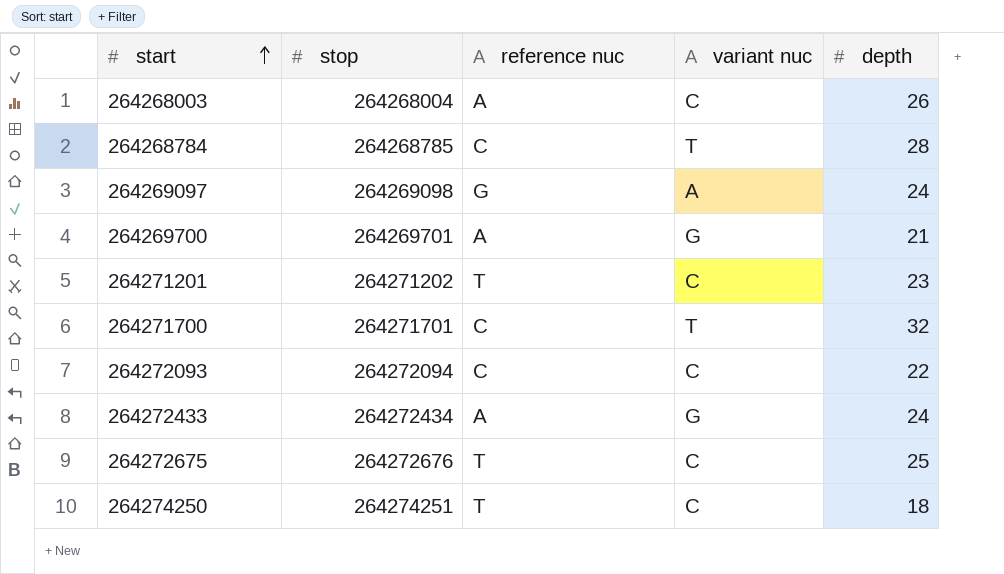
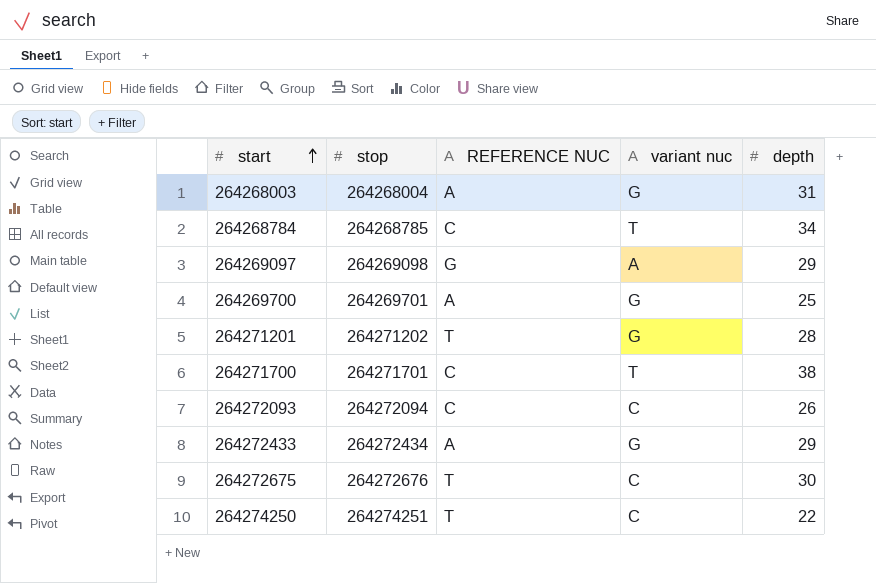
column name: reference nuc -> REFERENCE NUC
264268003 | variant nuc: C -> G
264268003 | depth: 26 -> 31
264268784 | depth: 28 -> 34
264269097 | depth: 24 -> 29
264269700 | depth: 21 -> 25
264271201 | variant nuc: C -> G
264271201 | depth: 23 -> 28
264271700 | depth: 32 -> 38
264272093 | depth: 22 -> 26
264272433 | depth: 24 -> 29
264272675 | depth: 25 -> 30
264274250 | depth: 18 -> 22

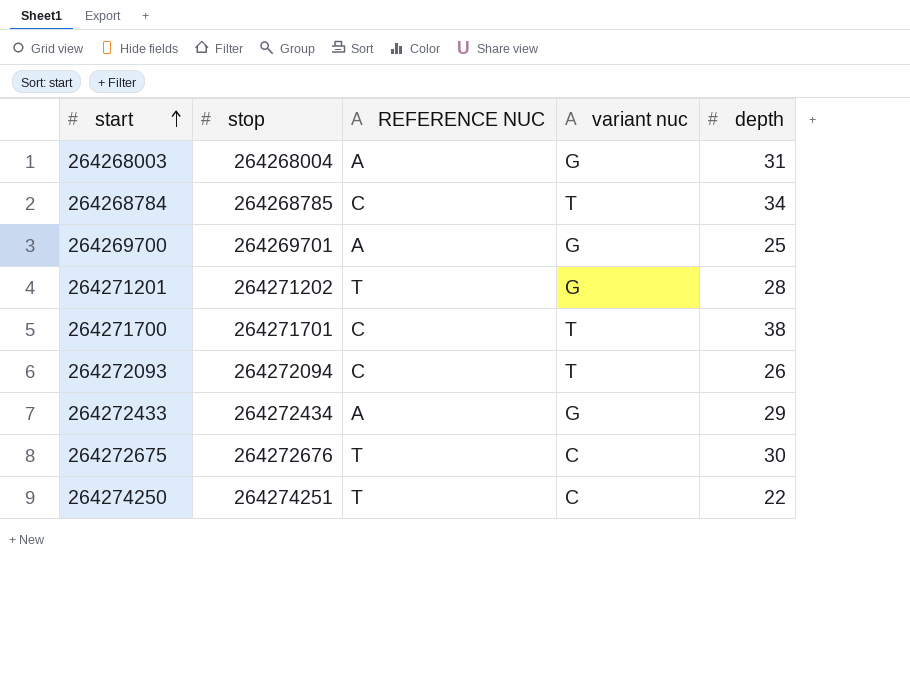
row 264269097: 264269098 | G | A | 29 -> none
264272093 | variant nuc: C -> T

